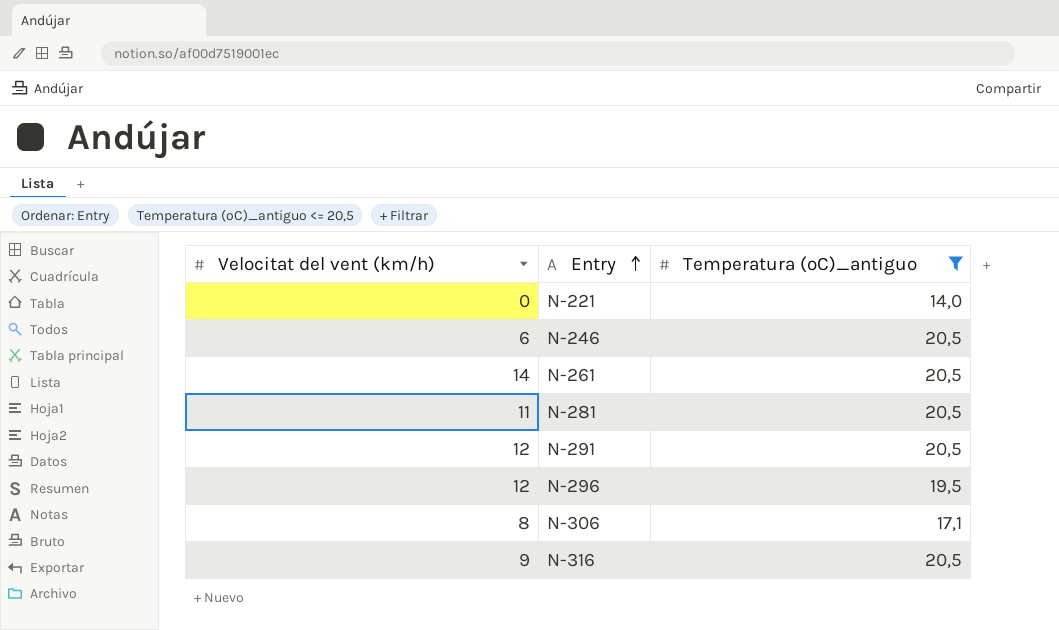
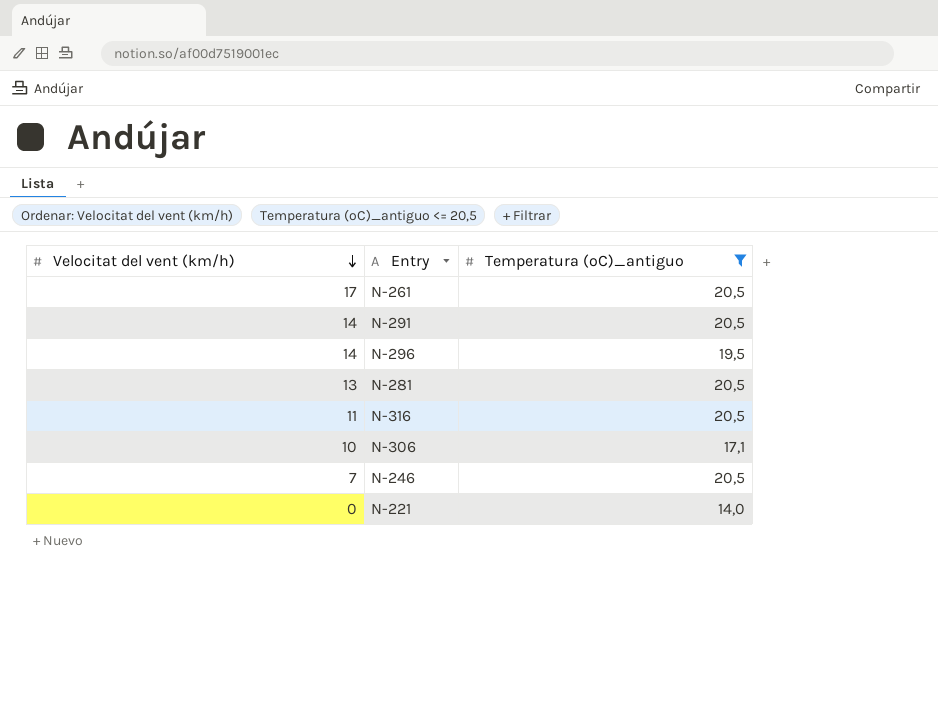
row order: Entry ascending -> Velocitat del vent (km/h) descending
N-261 | Velocitat del vent (km/h): 14 -> 17
N-291 | Velocitat del vent (km/h): 12 -> 14
N-296 | Velocitat del vent (km/h): 12 -> 14
N-281 | Velocitat del vent (km/h): 11 -> 13
N-316 | Velocitat del vent (km/h): 9 -> 11
N-306 | Velocitat del vent (km/h): 8 -> 10
N-246 | Velocitat del vent (km/h): 6 -> 7

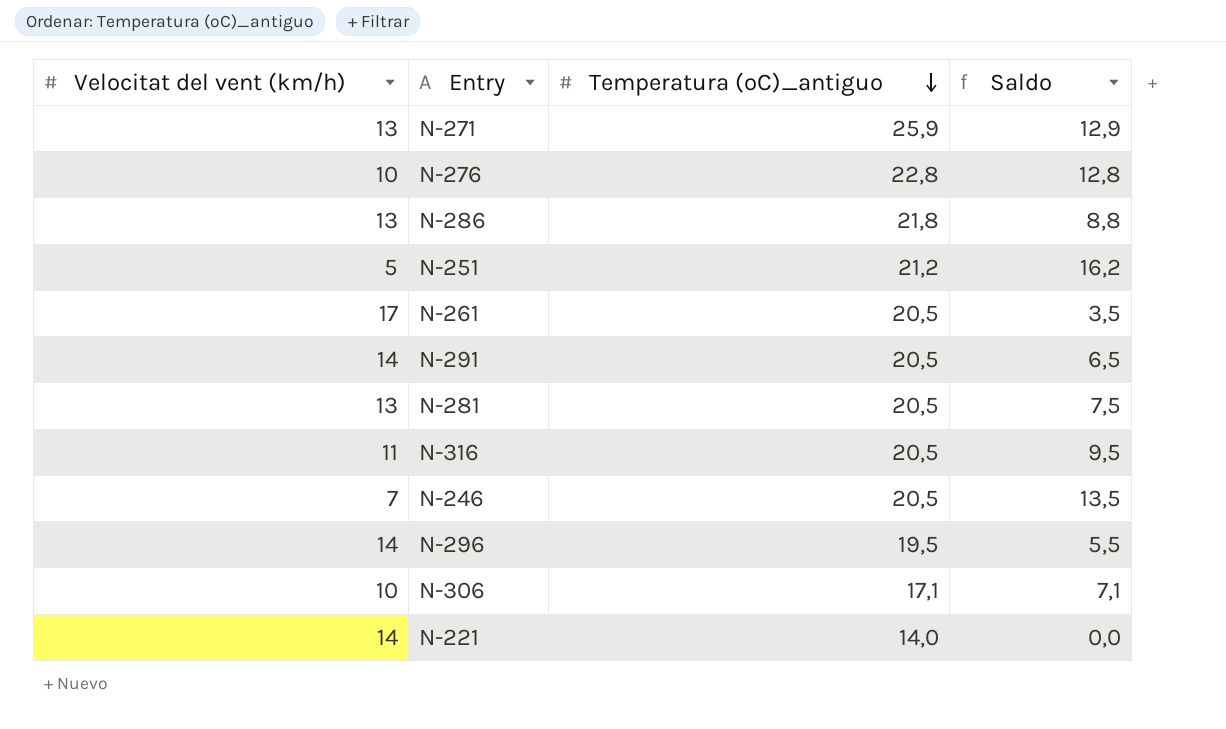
filter: Temperatura (ºC)_antiguo <= 20,5 -> none
row order: Velocitat del vent (km/h) descending -> Temperatura (ºC)_antiguo descending
column Saldo | formula: none -> [Temperatura (ºC)_antiguo] - [Velocitat del vent (km/h)]
N-221 | Velocitat del vent (km/h): 0 -> 14

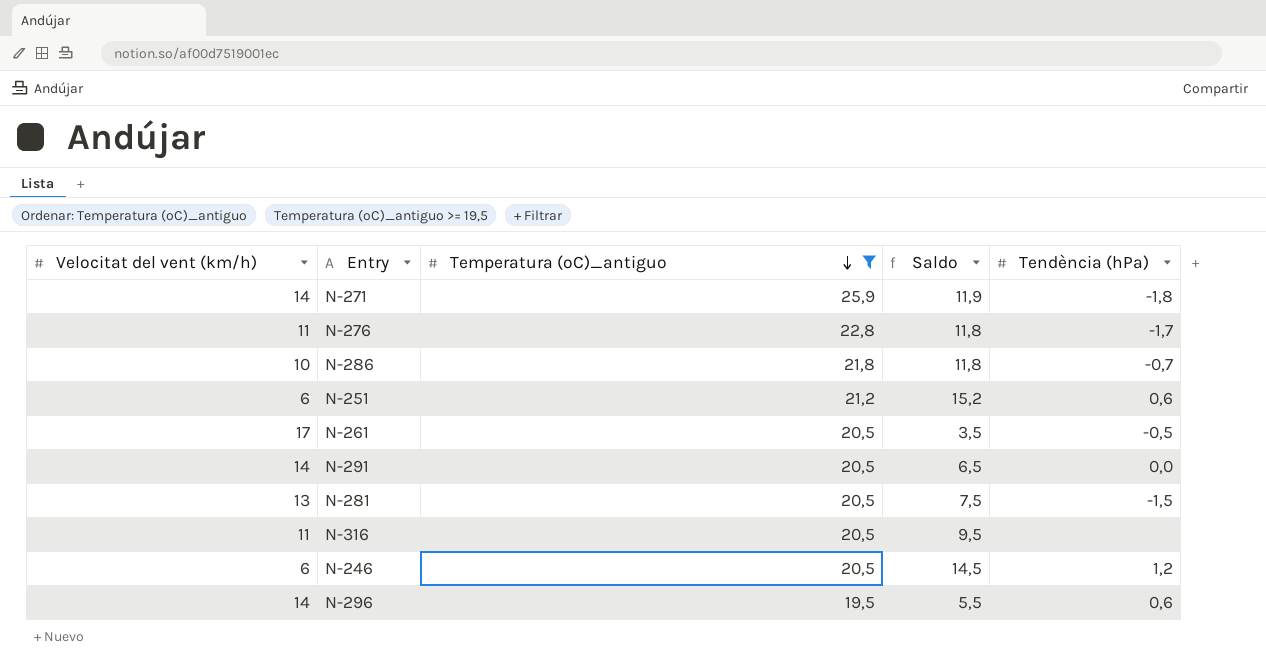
filter: none -> Temperatura (ºC)_antiguo >= 19,5
column Tendència (hPa) | position: none -> 5
N-271 | Velocitat del vent (km/h): 13 -> 14
N-271 | Saldo: 12,9 -> 11,9
N-276 | Velocitat del vent (km/h): 10 -> 11
N-276 | Saldo: 12,8 -> 11,8
N-286 | Velocitat del vent (km/h): 13 -> 10
N-286 | Saldo: 8,8 -> 11,8
N-251 | Velocitat del vent (km/h): 5 -> 6
N-251 | Saldo: 16,2 -> 15,2
N-246 | Velocitat del vent (km/h): 7 -> 6
N-246 | Saldo: 13,5 -> 14,5

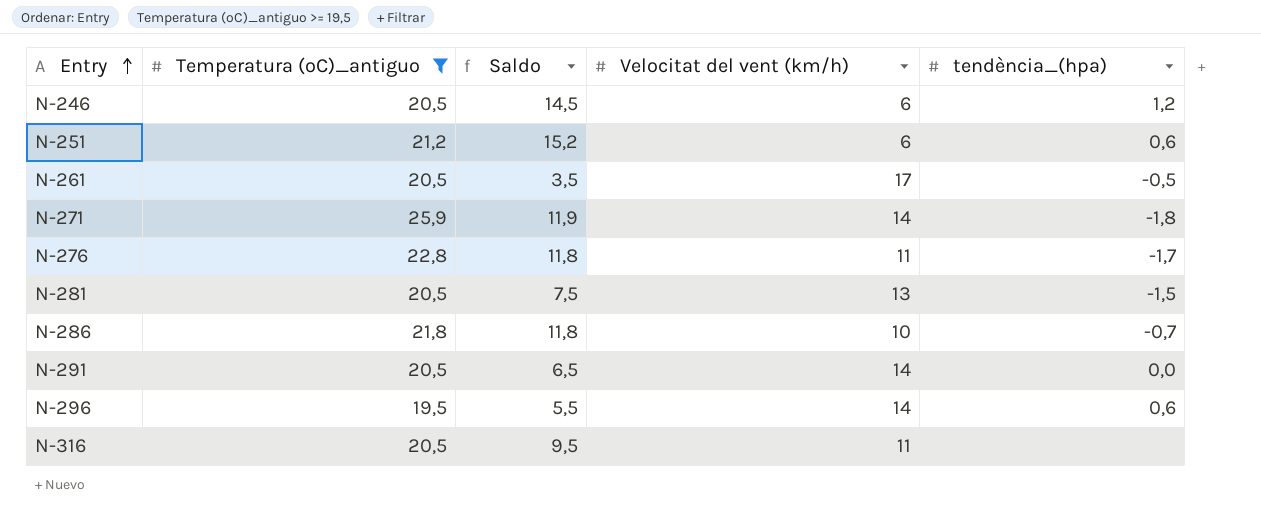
row order: Temperatura (ºC)_antiguo descending -> Entry ascending
column Velocitat del vent (km/h) | position: 1 -> 4
column name: Tendència (hPa) -> tendència_(hpa)

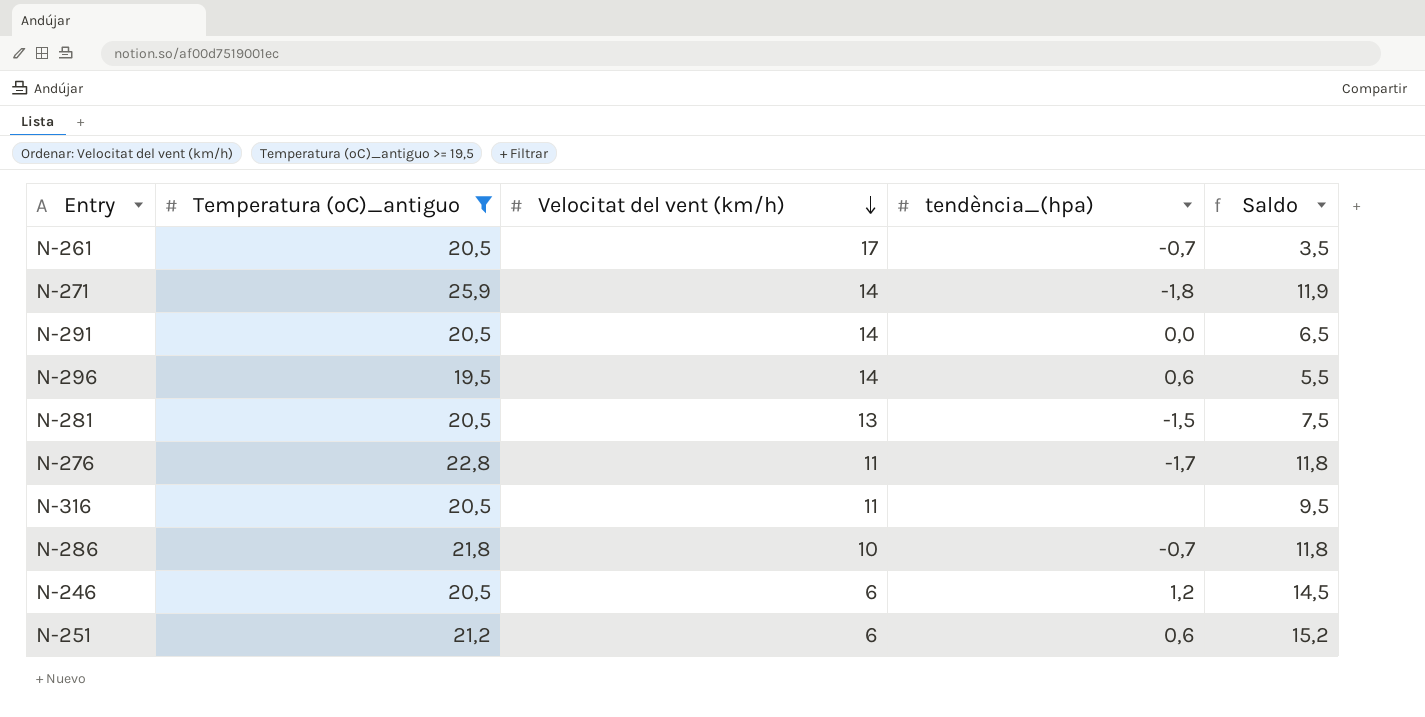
row order: Entry ascending -> Velocitat del vent (km/h) descending
column Saldo | position: 3 -> 5
N-261 | tendència_(hpa): -0,5 -> -0,7

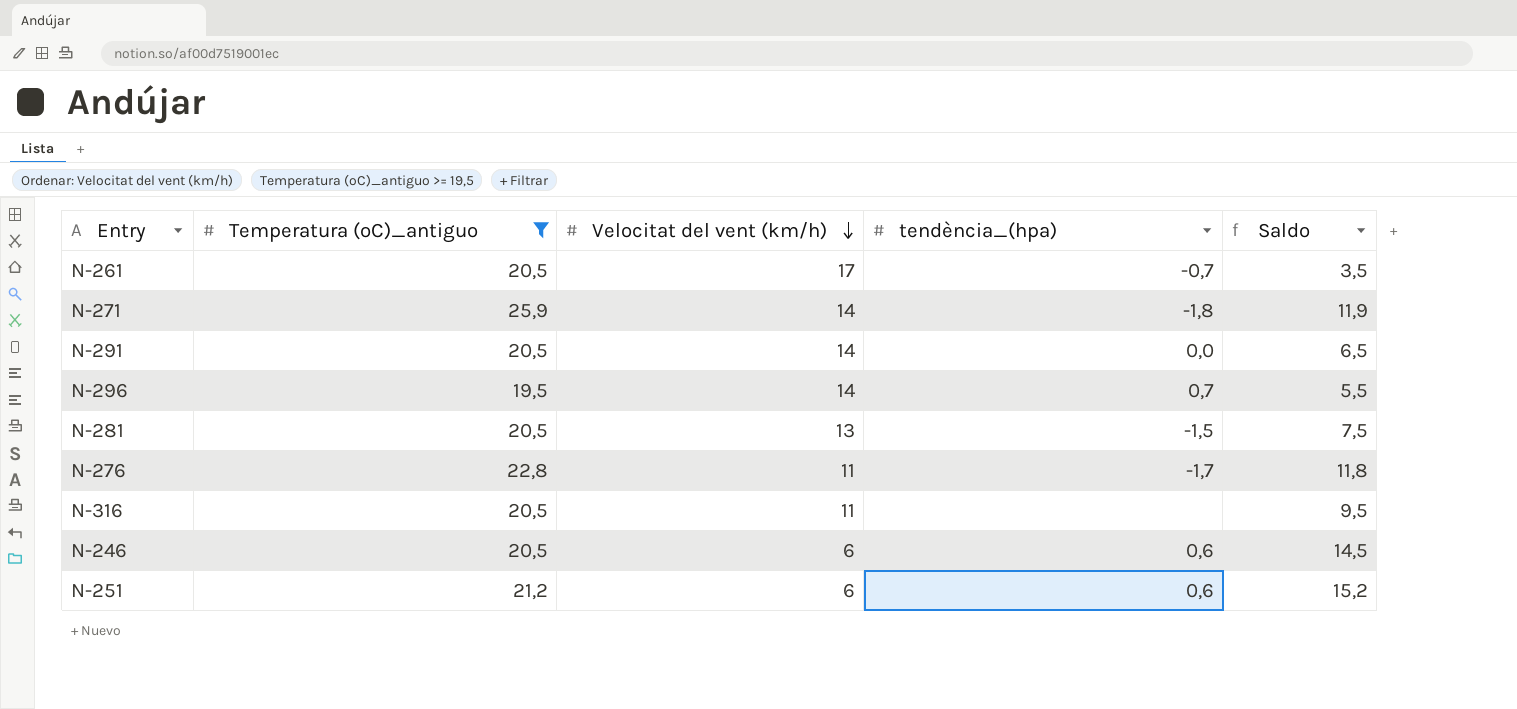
row N-286: 21,8 | 10 | -0,7 | 11,8 -> none
N-296 | tendència_(hpa): 0,6 -> 0,7
N-246 | tendència_(hpa): 1,2 -> 0,6

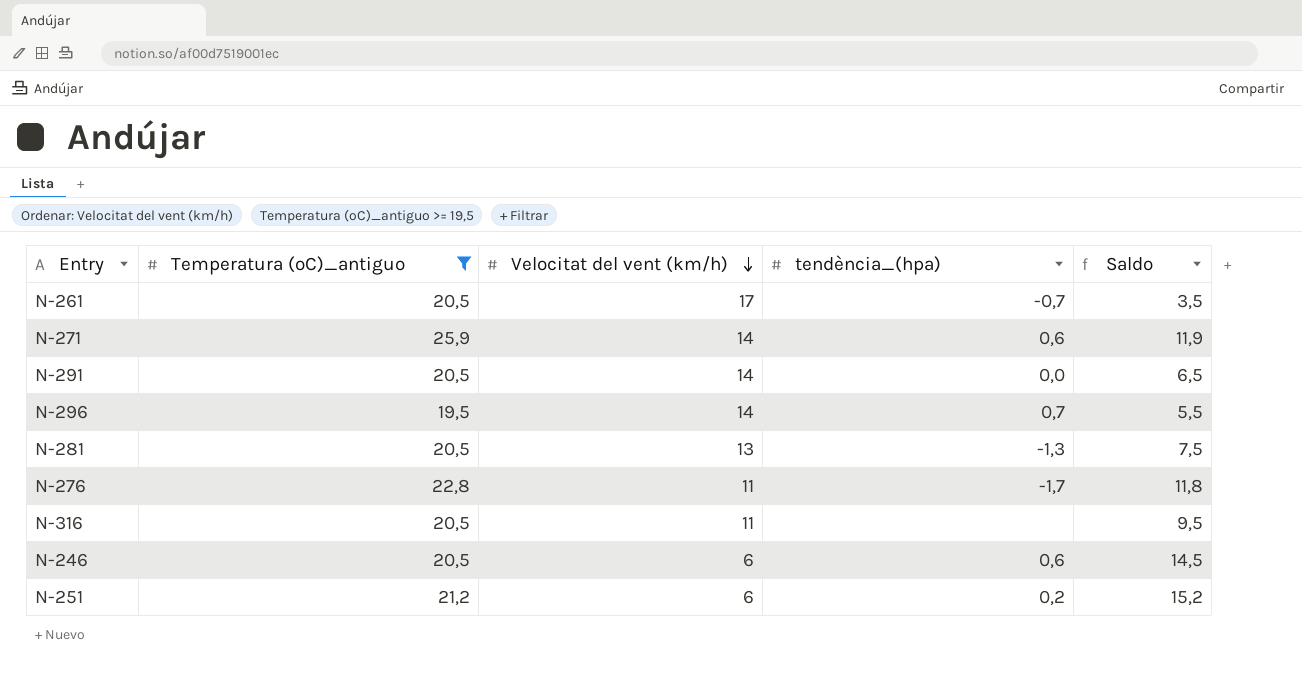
N-271 | tendència_(hpa): -1,8 -> 0,6
N-281 | tendència_(hpa): -1,5 -> -1,3
N-251 | tendència_(hpa): 0,6 -> 0,2

